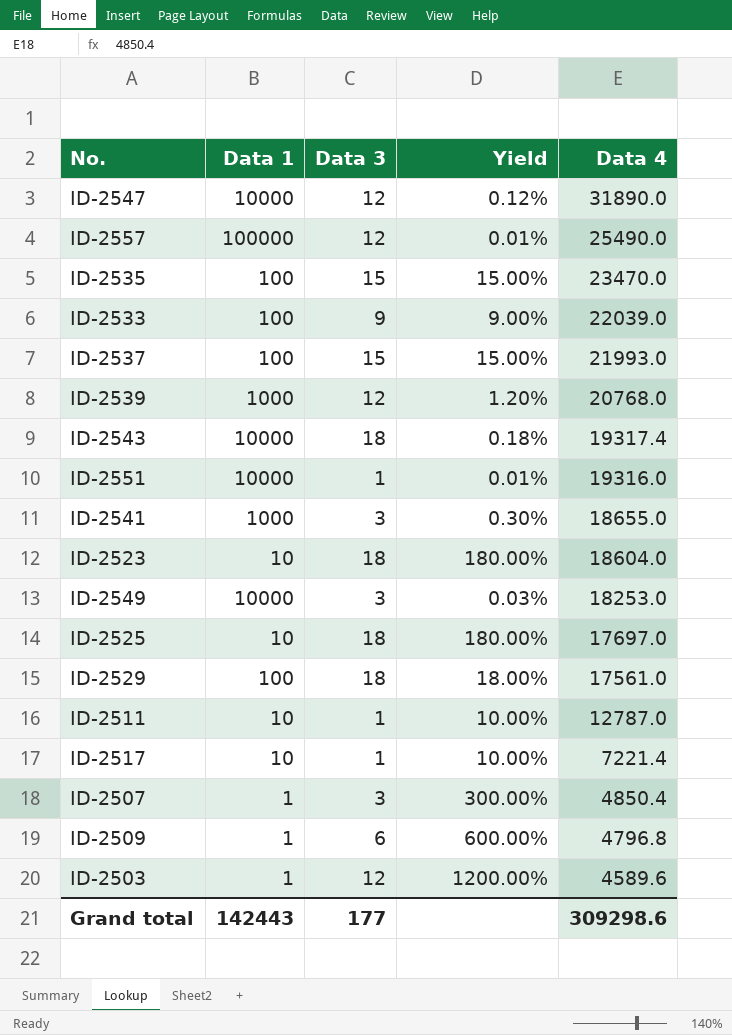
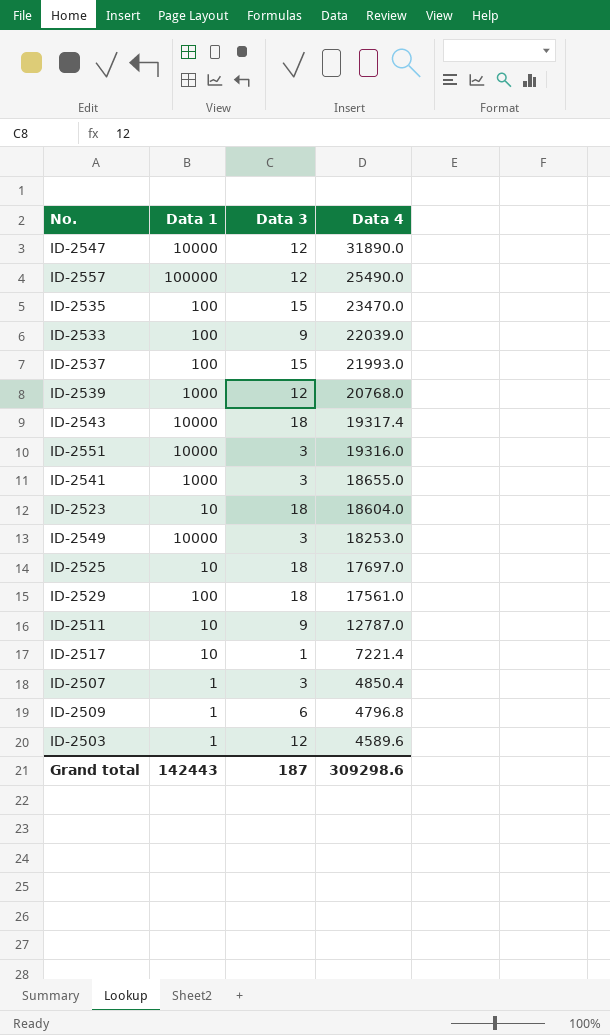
column Yield | formula: [Data 3] / [Data 1] -> none
ID-2551 | Data 3: 1 -> 3
ID-2511 | Data 3: 1 -> 9
Grand total | Data 3: 177 -> 187

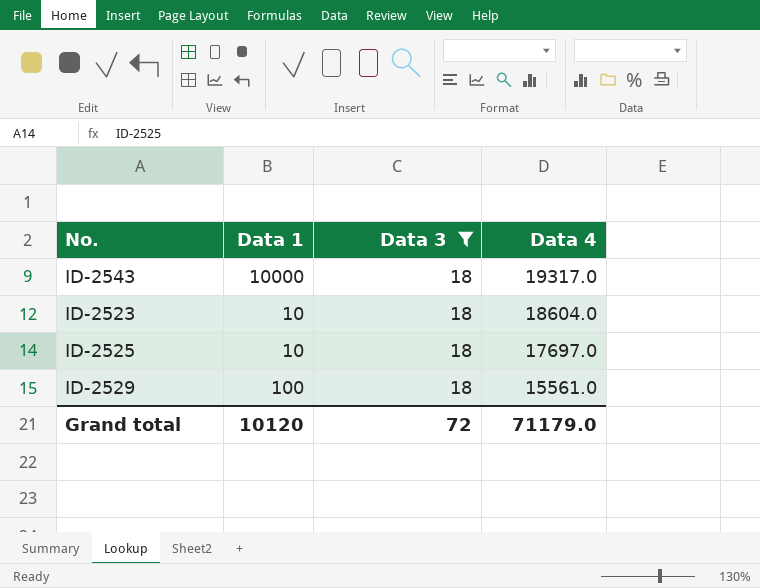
filter: none -> Data 3 = 18
ID-2543 | Data 4: 19317.4 -> 19317.0
ID-2529 | Data 4: 17561.0 -> 15561.0
Grand total | Data 1: 142443 -> 10120
Grand total | Data 3: 187 -> 72
Grand total | Data 4: 309298.6 -> 71179.0

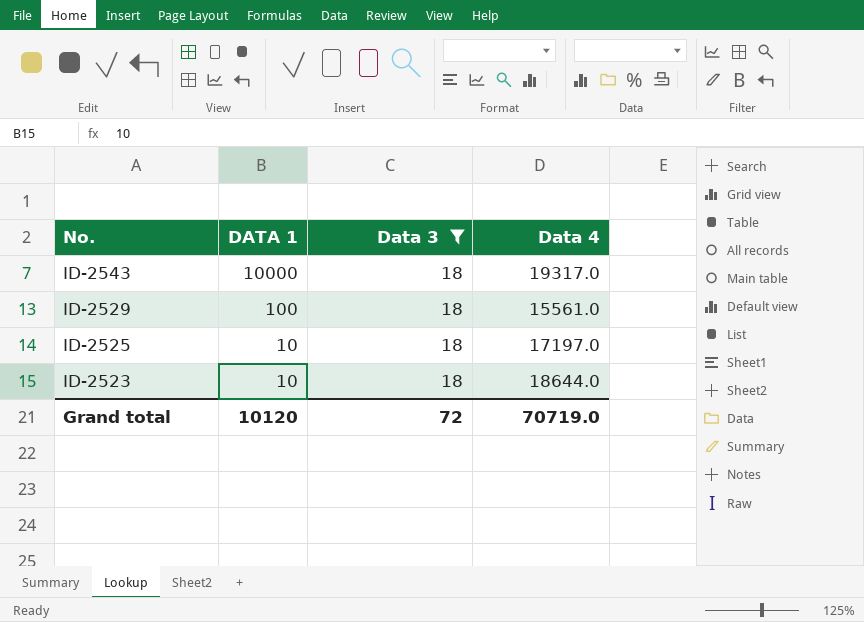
row order: Data 4 descending -> No. descending
column name: Data 1 -> DATA 1
ID-2525 | Data 4: 17697.0 -> 17197.0
ID-2523 | Data 4: 18604.0 -> 18644.0
Grand total | Data 4: 71179.0 -> 70719.0

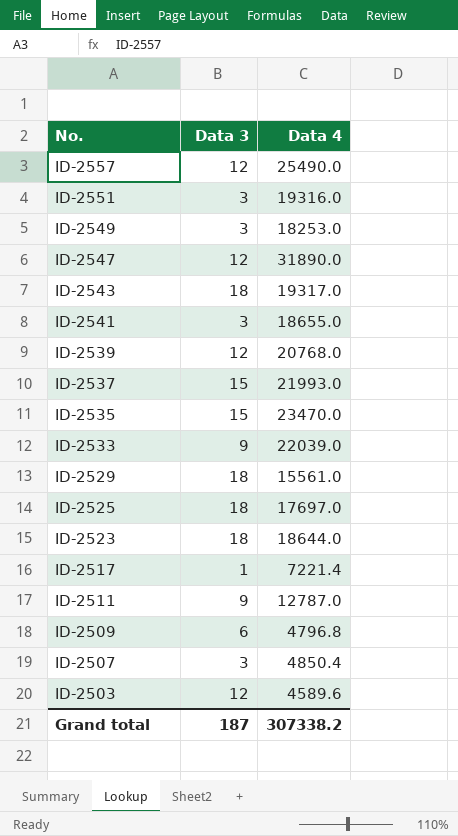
filter: Data 3 = 18 -> none
column DATA 1 | position: 2 -> none
ID-2525 | Data 4: 17197.0 -> 17697.0
Grand total | Data 3: 72 -> 187
Grand total | Data 4: 70719.0 -> 307338.2

